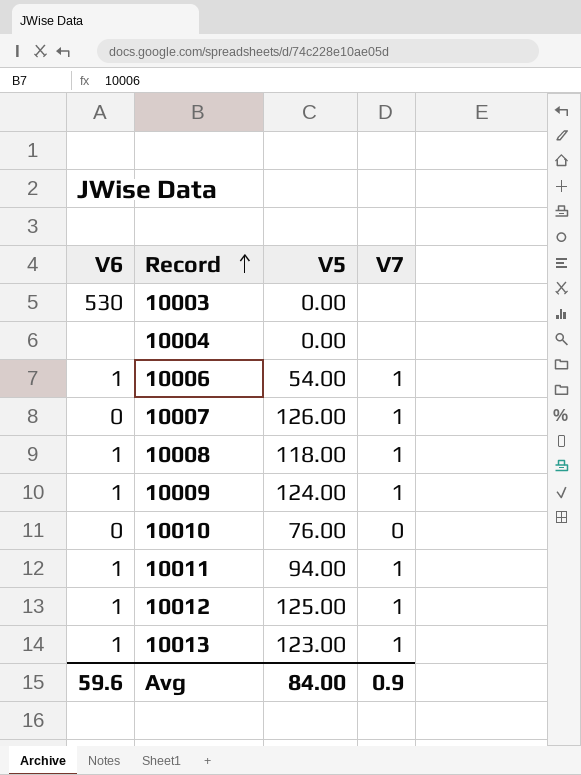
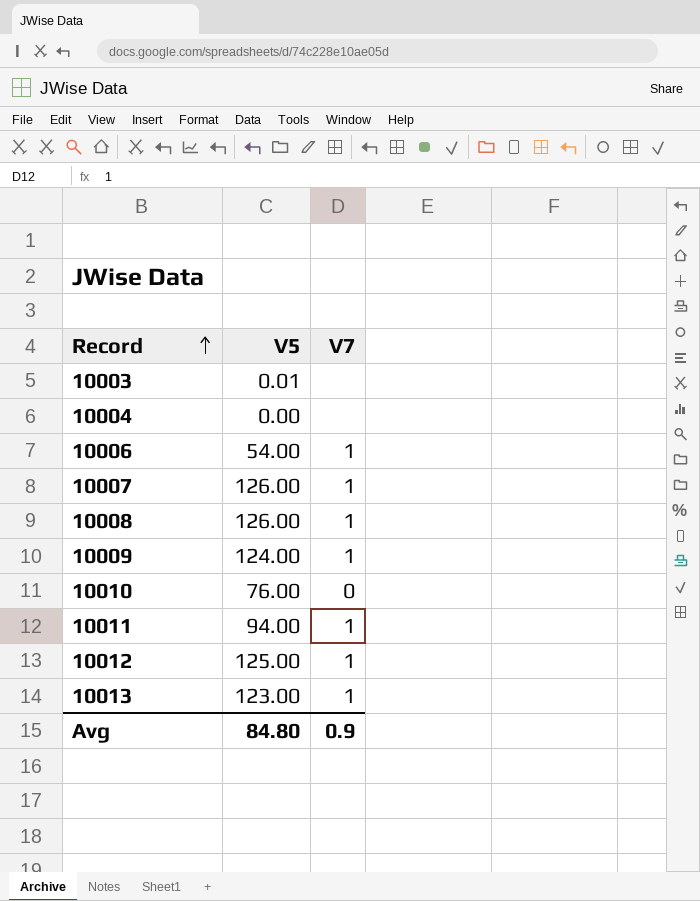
column V6 | position: 1 -> none
10003 | V5: 0.00 -> 0.01
10008 | V5: 118.00 -> 126.00
Avg | V5: 84.00 -> 84.80

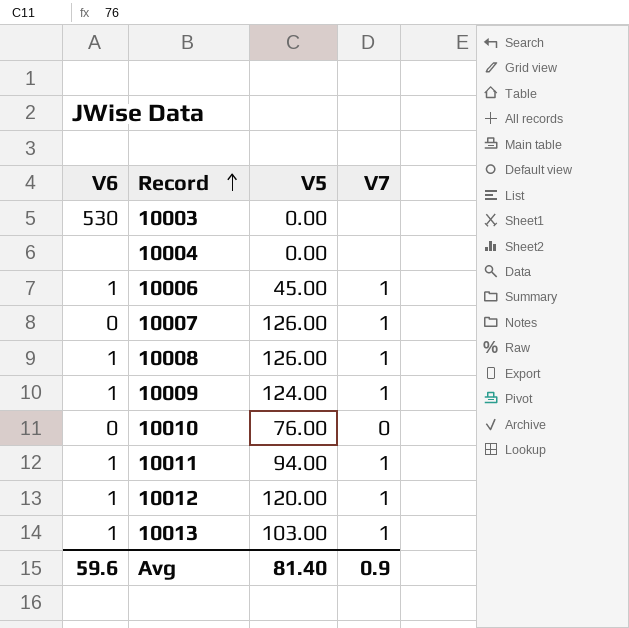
column V6 | position: none -> 1
10003 | V5: 0.01 -> 0.00
10006 | V5: 54.00 -> 45.00
10012 | V5: 125.00 -> 120.00
10013 | V5: 123.00 -> 103.00
Avg | V5: 84.80 -> 81.40

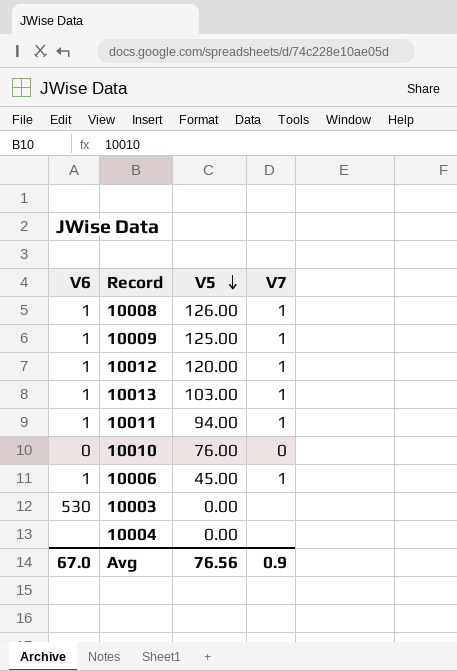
row order: Record ascending -> V5 descending
row 10007: 0 | 126.00 | 1 -> none
10009 | V5: 124.00 -> 125.00
Avg | V6: 59.6 -> 67.0
Avg | V5: 81.40 -> 76.56

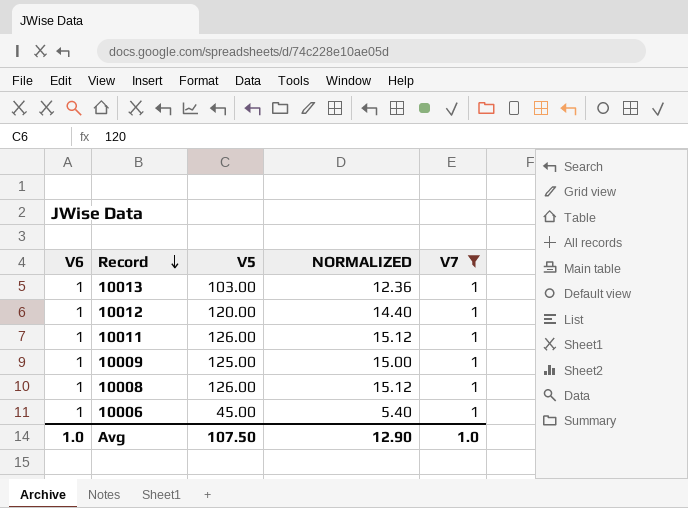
filter: none -> V7 = 1
row order: V5 descending -> Record descending
column NORMALIZED | formula: none -> [V5] * 0.12
10011 | V5: 94.00 -> 126.00
Avg | V6: 67.0 -> 1.0
Avg | V5: 76.56 -> 107.50
Avg | V7: 0.9 -> 1.0

